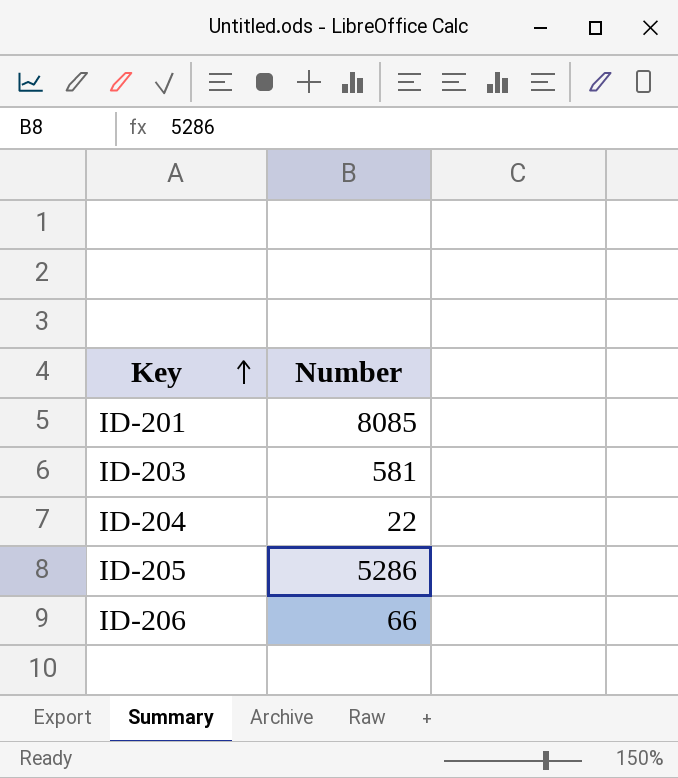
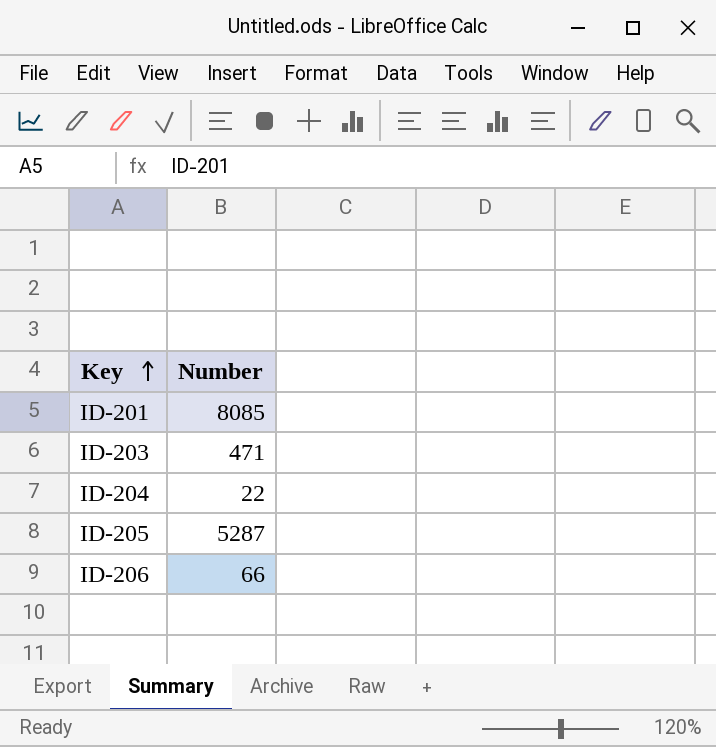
ID-203 | Number: 581 -> 471
ID-205 | Number: 5286 -> 5287

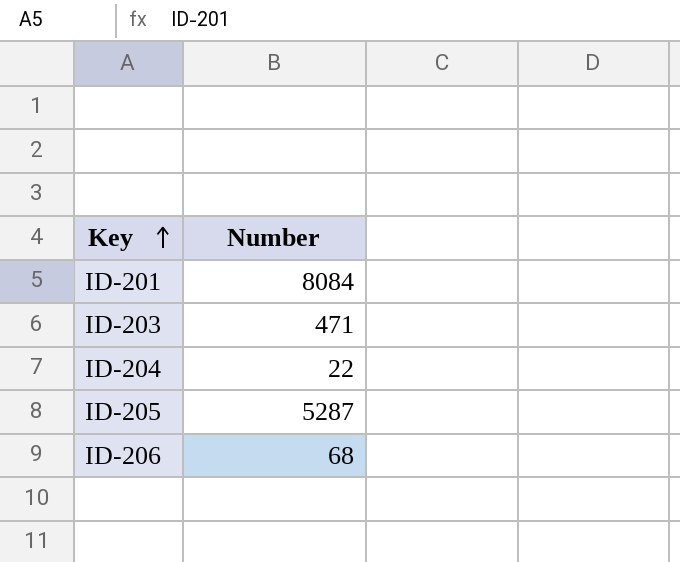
ID-201 | Number: 8085 -> 8084
ID-206 | Number: 66 -> 68

